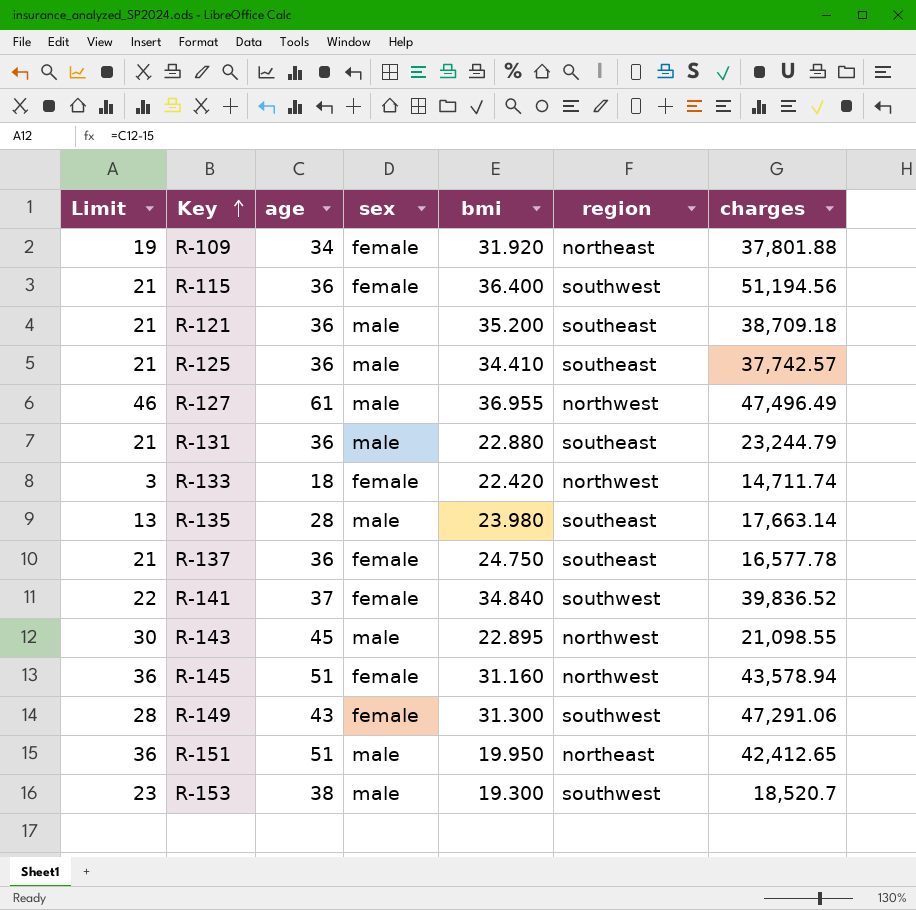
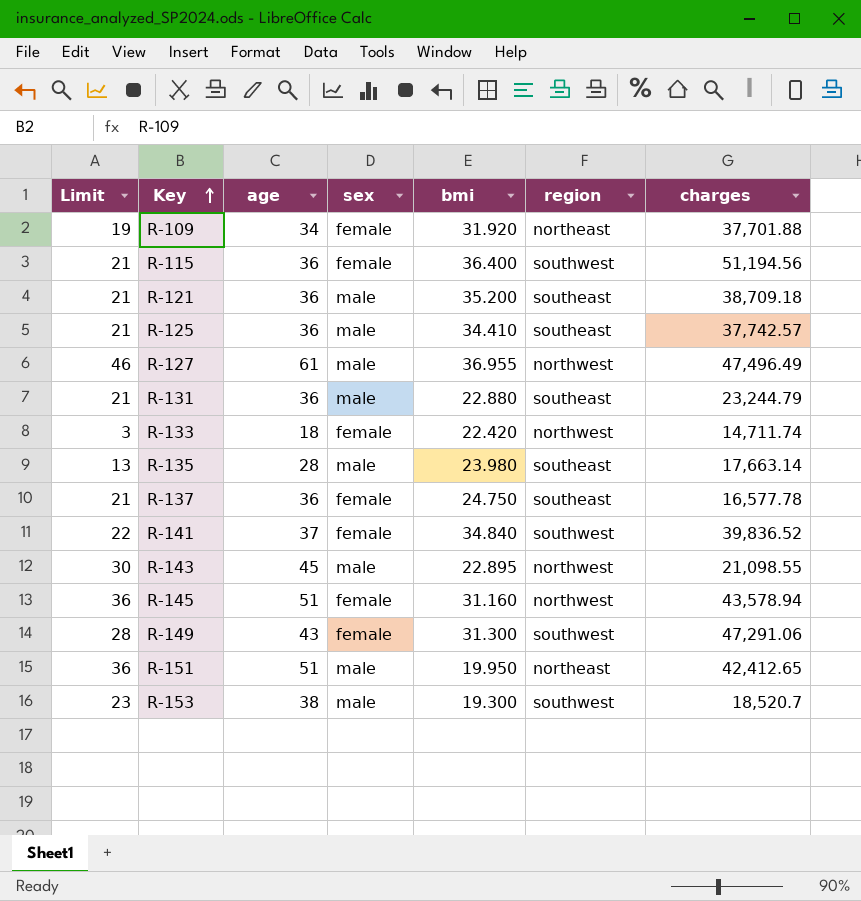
R-109 | charges: 37,801.88 -> 37,701.88

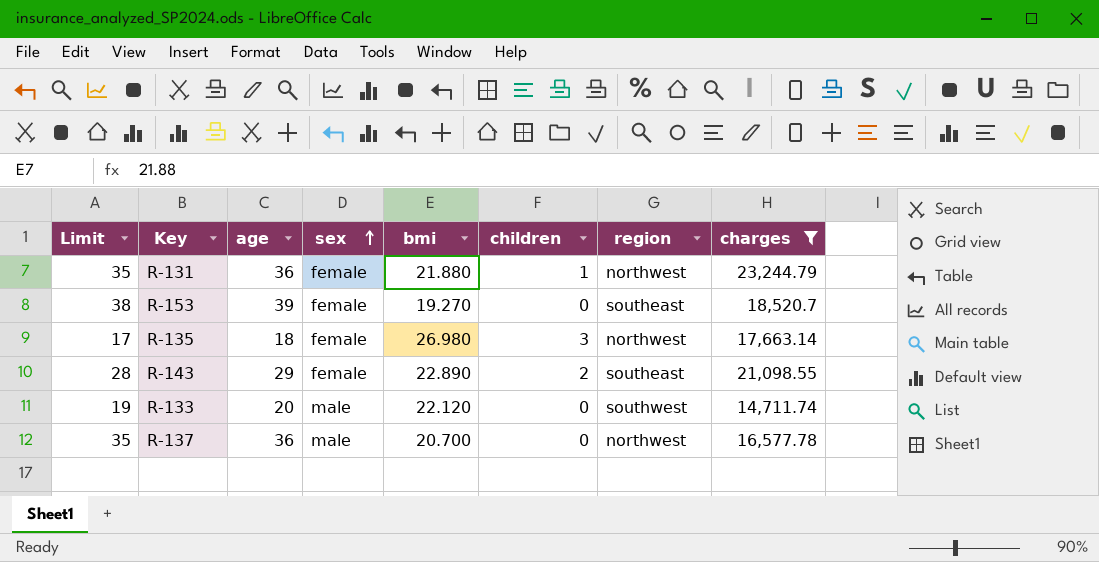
filter: none -> charges <= 23,244.79
row order: Key ascending -> sex ascending
column Limit | formula: [age] - 15 -> [age] - 1
column children | position: none -> 6
R-131 | sex: male -> female
R-131 | bmi: 22.880 -> 21.880
R-131 | region: southeast -> northwest
R-153 | age: 38 -> 39
R-153 | sex: male -> female
R-153 | bmi: 19.300 -> 19.270
R-153 | region: southwest -> southeast
R-135 | age: 28 -> 18
R-135 | sex: male -> female
R-135 | bmi: 23.980 -> 26.980
R-135 | region: southeast -> northwest
R-143 | age: 45 -> 29
R-143 | sex: male -> female
R-143 | bmi: 22.895 -> 22.890
R-143 | region: northwest -> southeast
R-133 | age: 18 -> 20
R-133 | sex: female -> male
R-133 | bmi: 22.420 -> 22.120
R-133 | region: northwest -> southwest
R-137 | sex: female -> male
R-137 | bmi: 24.750 -> 20.700
R-137 | region: southeast -> northwest

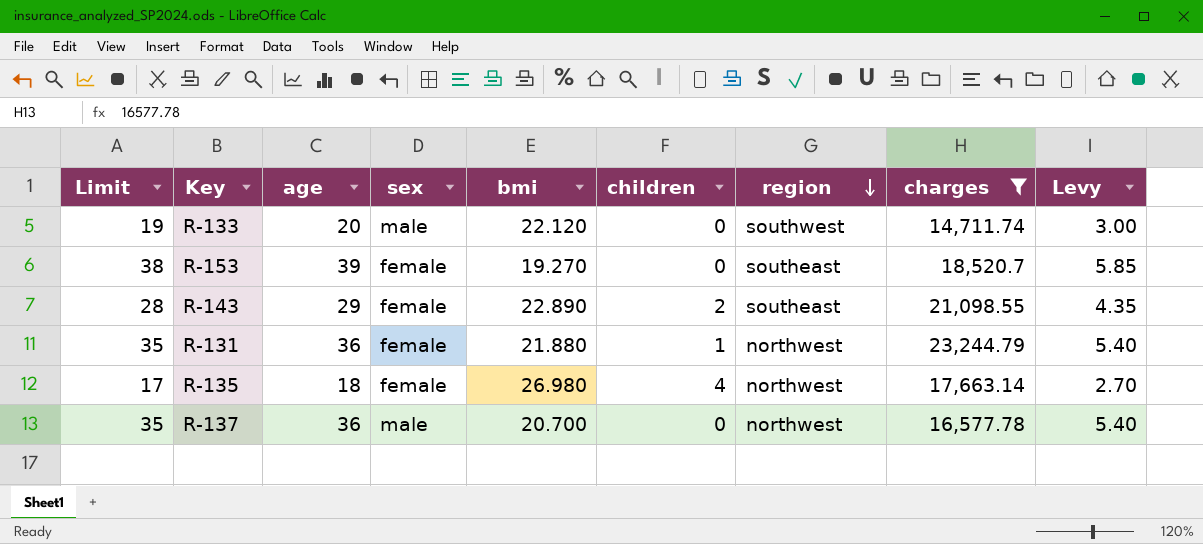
row order: sex ascending -> region descending
column Levy | formula: none -> [age] * 0.15
R-135 | children: 3 -> 4

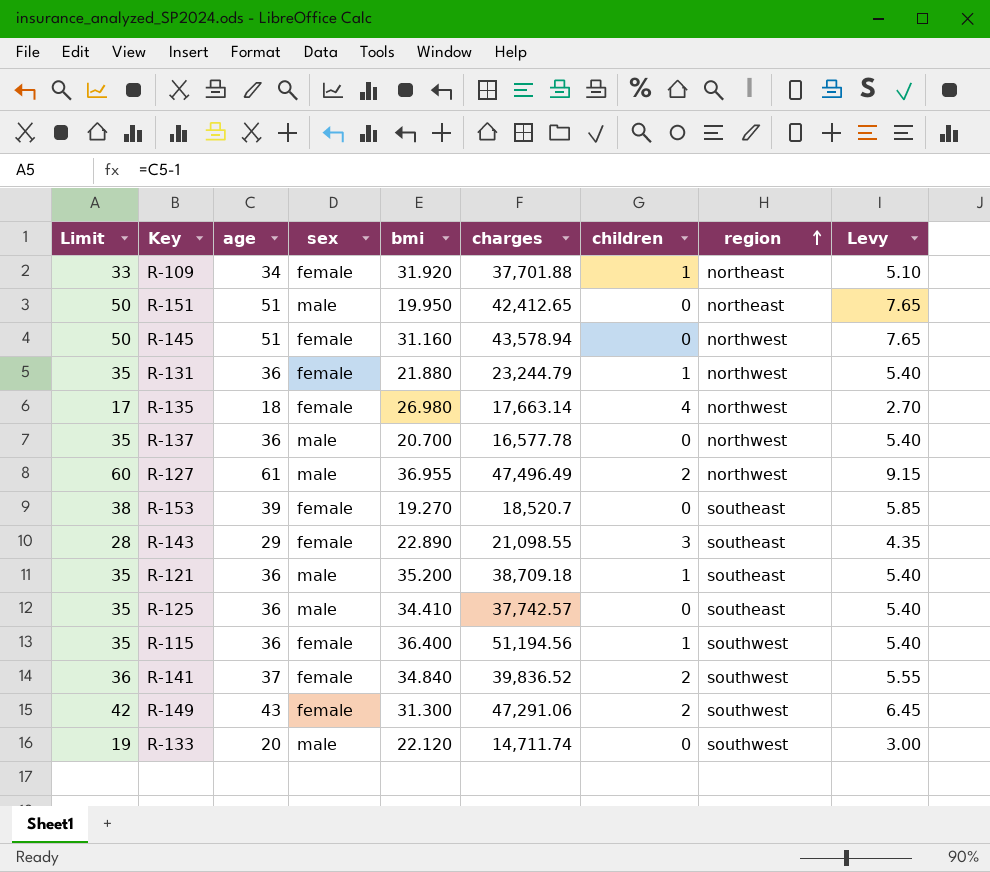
filter: charges <= 23,244.79 -> none
row order: region descending -> region ascending
column charges | position: 8 -> 6
R-143 | children: 2 -> 3

